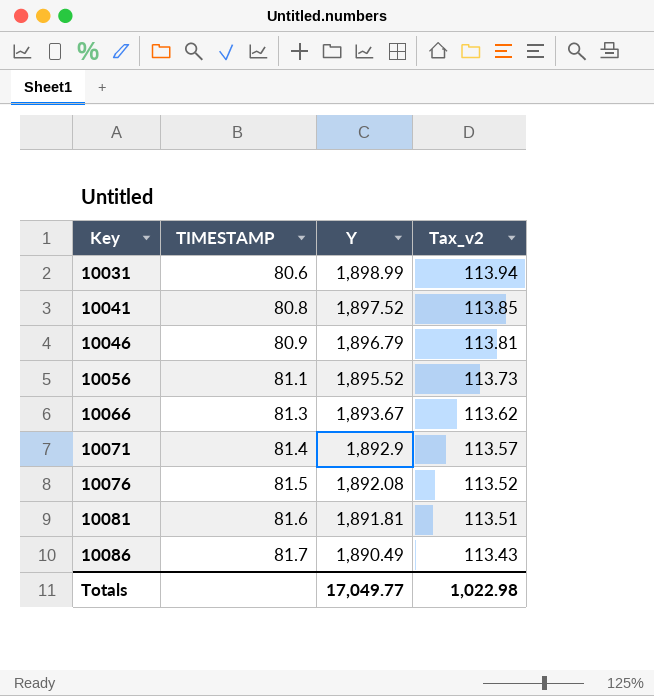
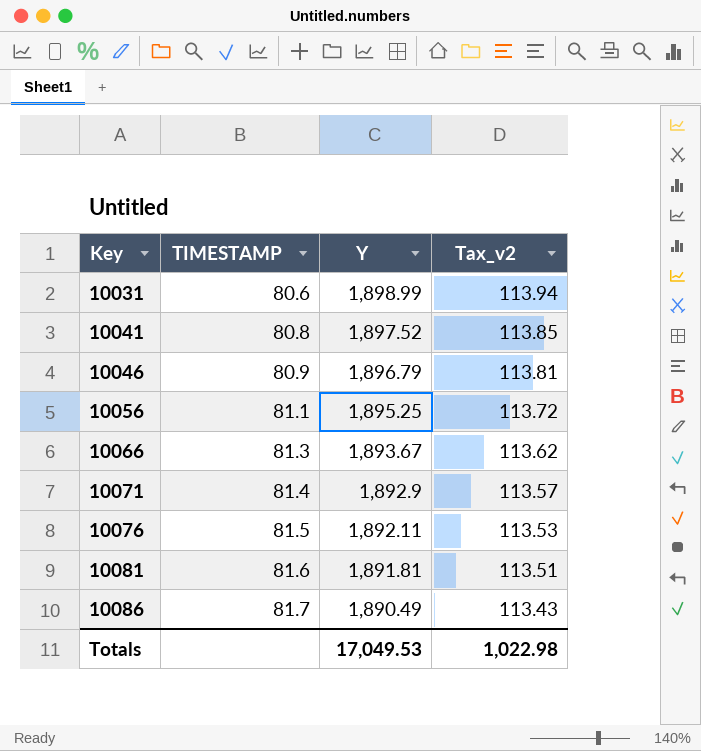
10056 | Y: 1,895.52 -> 1,895.25
10056 | Tax_v2: 113.73 -> 113.72
10076 | Y: 1,892.08 -> 1,892.11
10076 | Tax_v2: 113.52 -> 113.53
Totals | Y: 17,049.77 -> 17,049.53

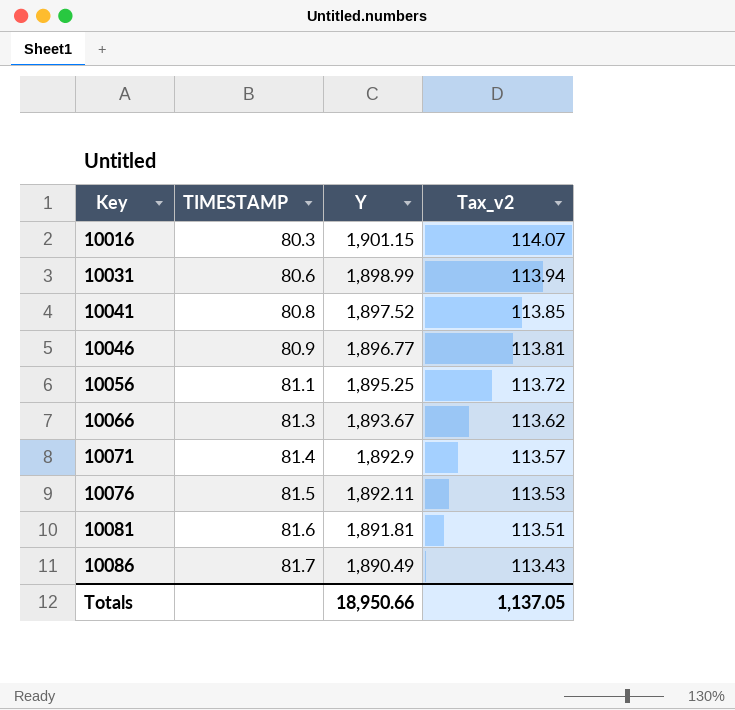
row 10016: none -> 80.3 | 1,901.15 | 114.07
10046 | Y: 1,896.79 -> 1,896.77
Totals | Y: 17,049.53 -> 18,950.66
Totals | Tax_v2: 1,022.98 -> 1,137.05

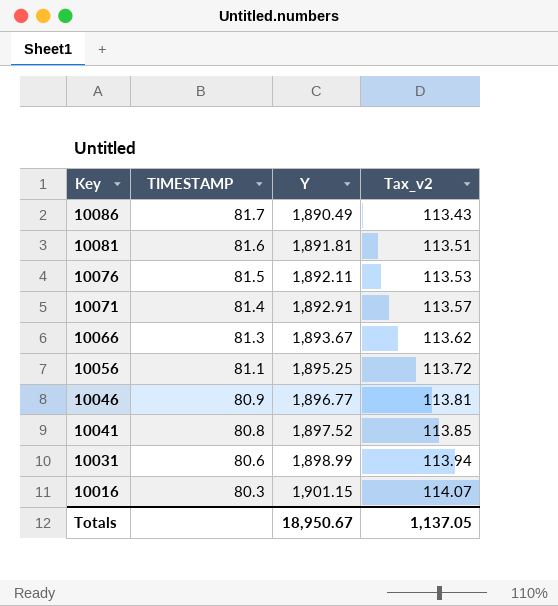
row order: Key ascending -> Key descending
10071 | Y: 1,892.9 -> 1,892.91
Totals | Y: 18,950.66 -> 18,950.67

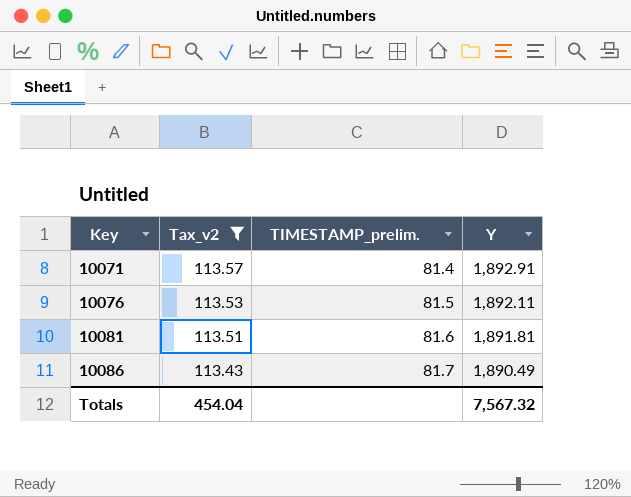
filter: none -> Tax_v2 <= 113.57
row order: Key descending -> Key ascending
column Tax_v2 | position: 4 -> 2
column name: TIMESTAMP -> TIMESTAMP_prelim.
Totals | Tax_v2: 1,137.05 -> 454.04
Totals | Y: 18,950.67 -> 7,567.32

